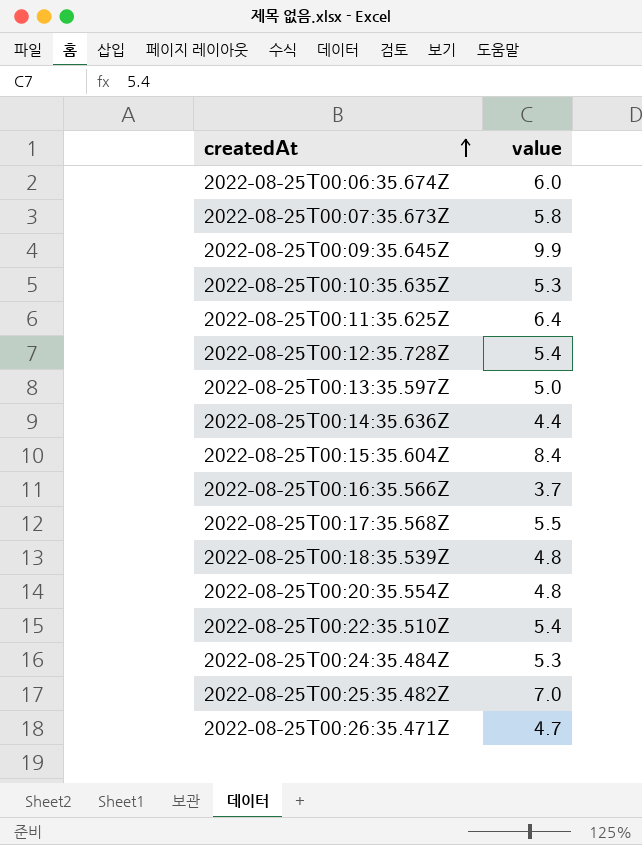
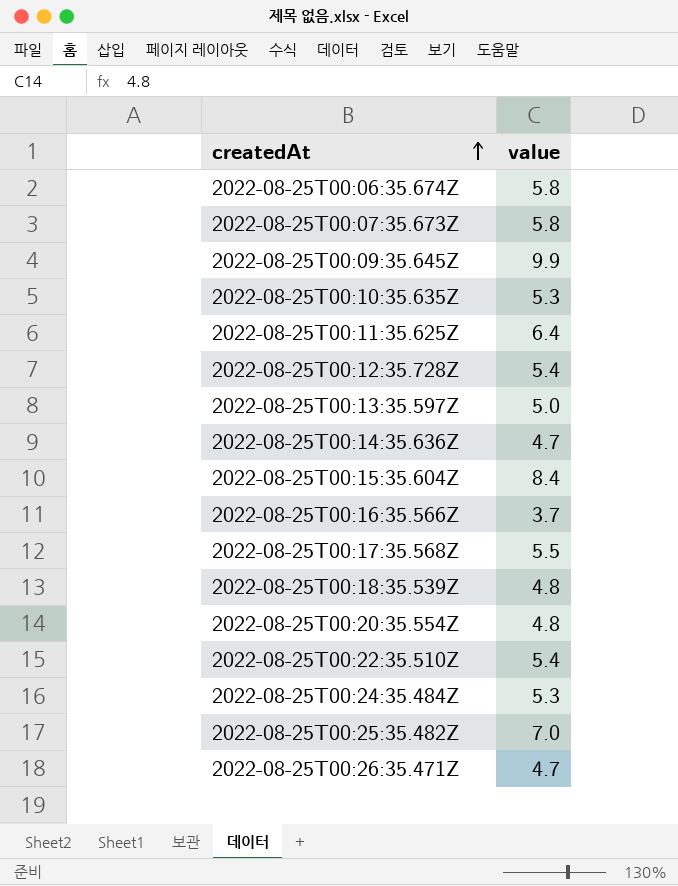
2022-08-25T00:06:35.674Z | value: 6.0 -> 5.8
2022-08-25T00:14:35.636Z | value: 4.4 -> 4.7

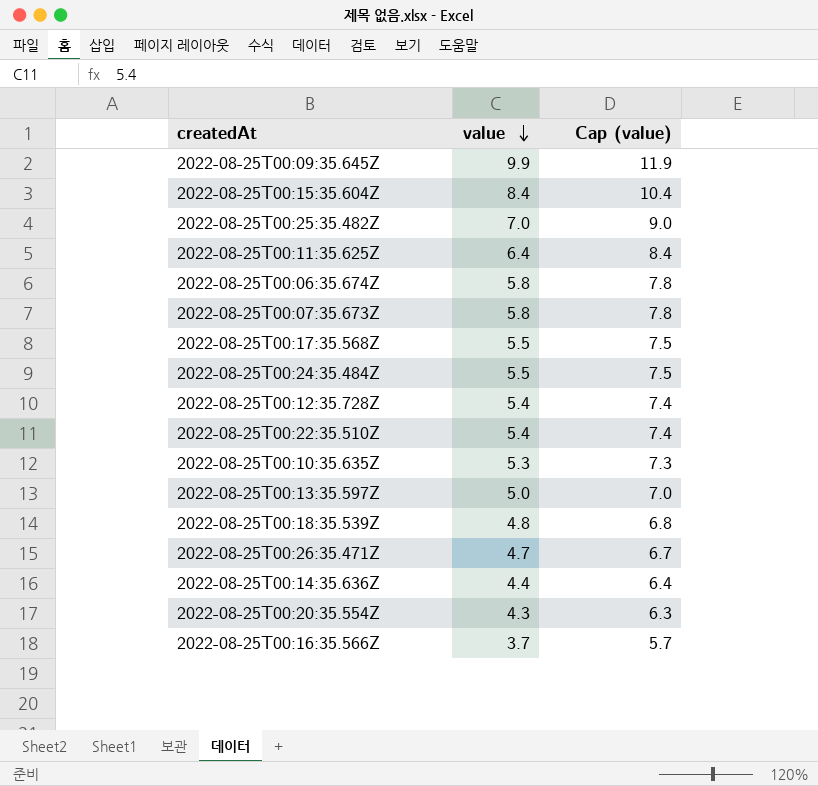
row order: createdAt ascending -> value descending
column Cap (value) | formula: none -> [value] + 2
2022-08-25T00:24:35.484Z | value: 5.3 -> 5.5
2022-08-25T00:14:35.636Z | value: 4.7 -> 4.4
2022-08-25T00:20:35.554Z | value: 4.8 -> 4.3

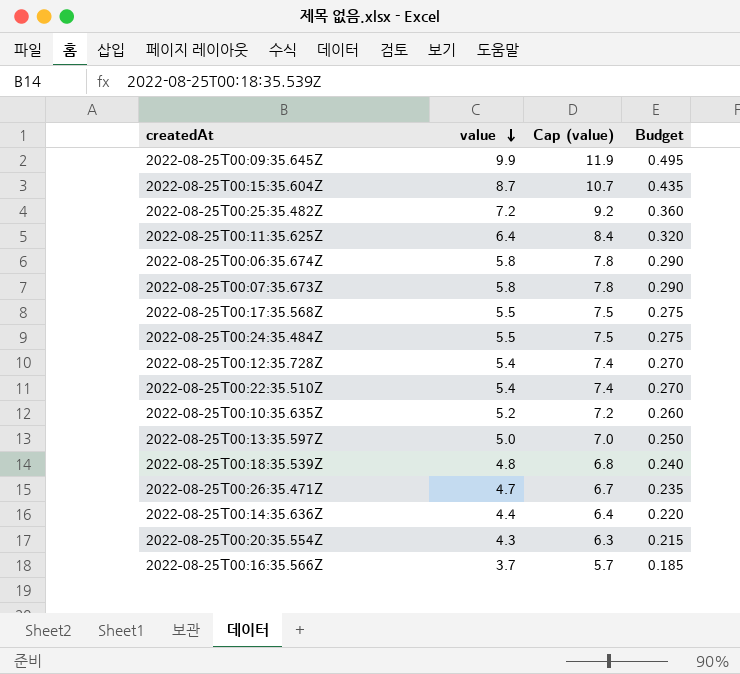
column Budget | formula: none -> [value] * 0.05
2022-08-25T00:15:35.604Z | value: 8.4 -> 8.7
2022-08-25T00:15:35.604Z | Cap (value): 10.4 -> 10.7
2022-08-25T00:25:35.482Z | value: 7.0 -> 7.2
2022-08-25T00:25:35.482Z | Cap (value): 9.0 -> 9.2
2022-08-25T00:10:35.635Z | value: 5.3 -> 5.2
2022-08-25T00:10:35.635Z | Cap (value): 7.3 -> 7.2

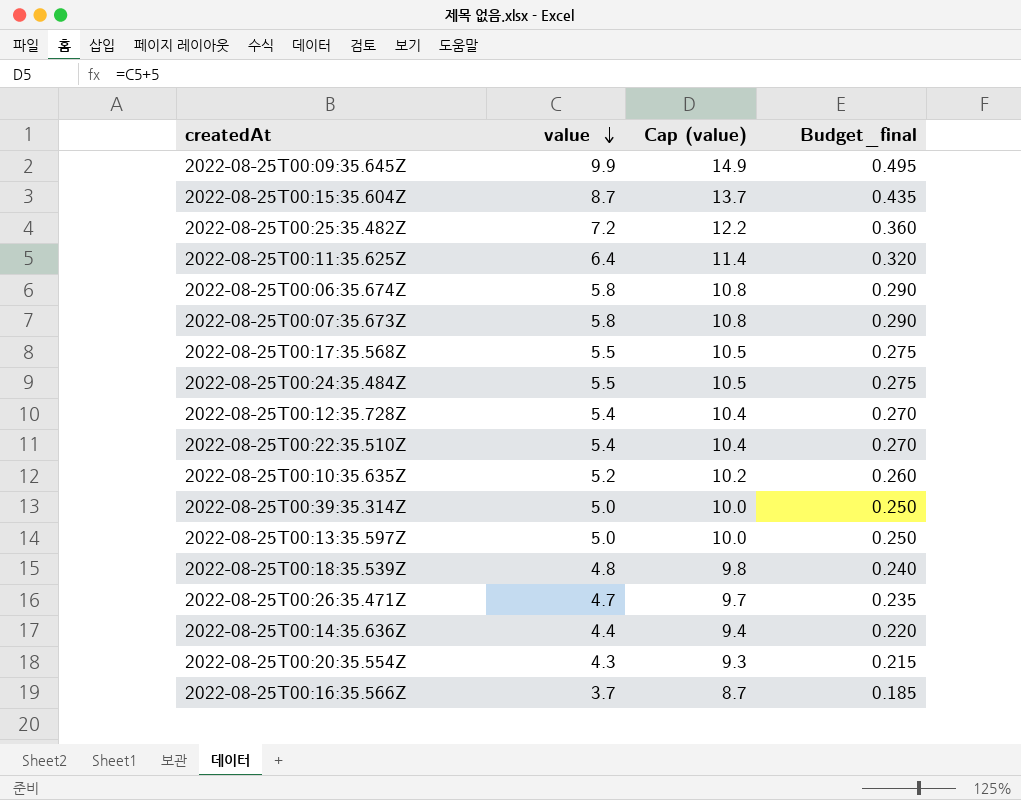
column Cap (value) | formula: [value] + 2 -> [value] + 5
column name: Budget -> Budget_final
row 2022-08-25T00:39:35.314Z: none -> 5.0 | 10.0 | 0.250

